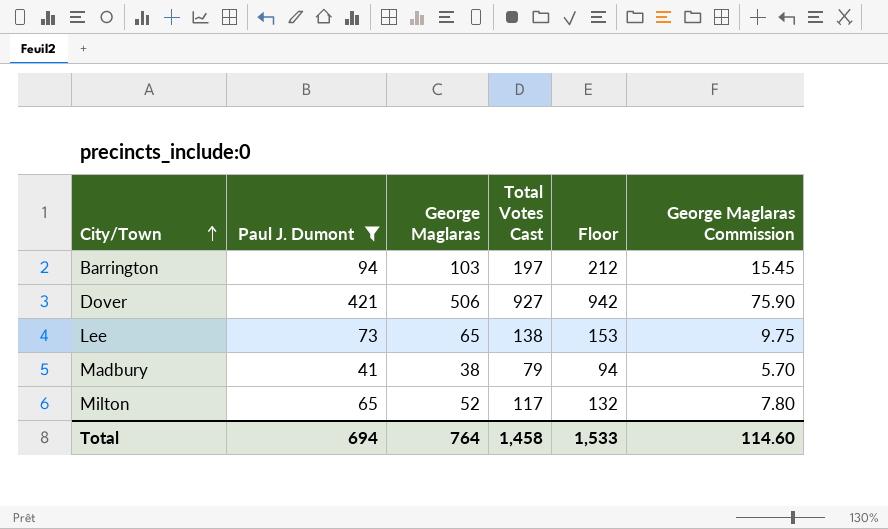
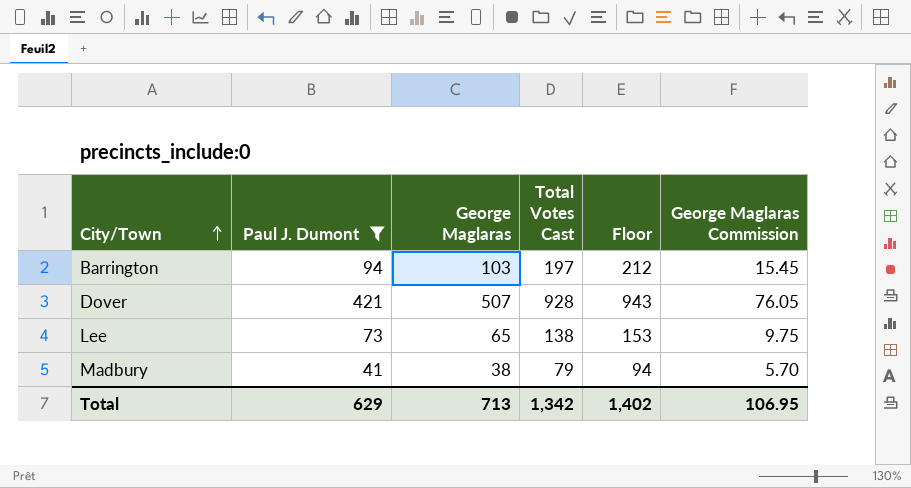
row Milton: 65 | 52 | 117 | 132 | 7.80 -> none
Dover | George Maglaras: 506 -> 507
Dover | Total Votes Cast: 927 -> 928
Dover | Floor: 942 -> 943
Dover | George Maglaras Commission: 75.90 -> 76.05
Total | Paul J. Dumont: 694 -> 629
Total | George Maglaras: 764 -> 713
Total | Total Votes Cast: 1,458 -> 1,342
Total | Floor: 1,533 -> 1,402
Total | George Maglaras Commission: 114.60 -> 106.95

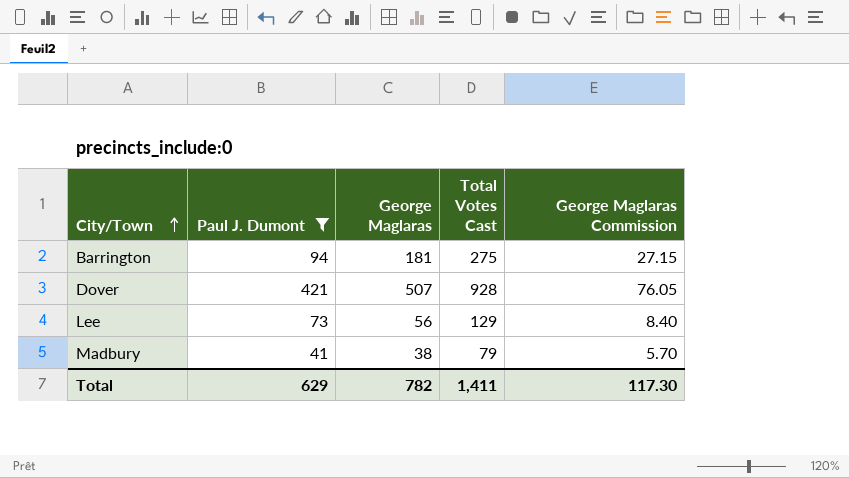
column Floor | formula: [Total Votes Cast] + 15 -> none
Barrington | George Maglaras: 103 -> 181
Barrington | Total Votes Cast: 197 -> 275
Barrington | George Maglaras Commission: 15.45 -> 27.15
Lee | George Maglaras: 65 -> 56
Lee | Total Votes Cast: 138 -> 129
Lee | George Maglaras Commission: 9.75 -> 8.40
Total | George Maglaras: 713 -> 782
Total | Total Votes Cast: 1,342 -> 1,411
Total | George Maglaras Commission: 106.95 -> 117.30

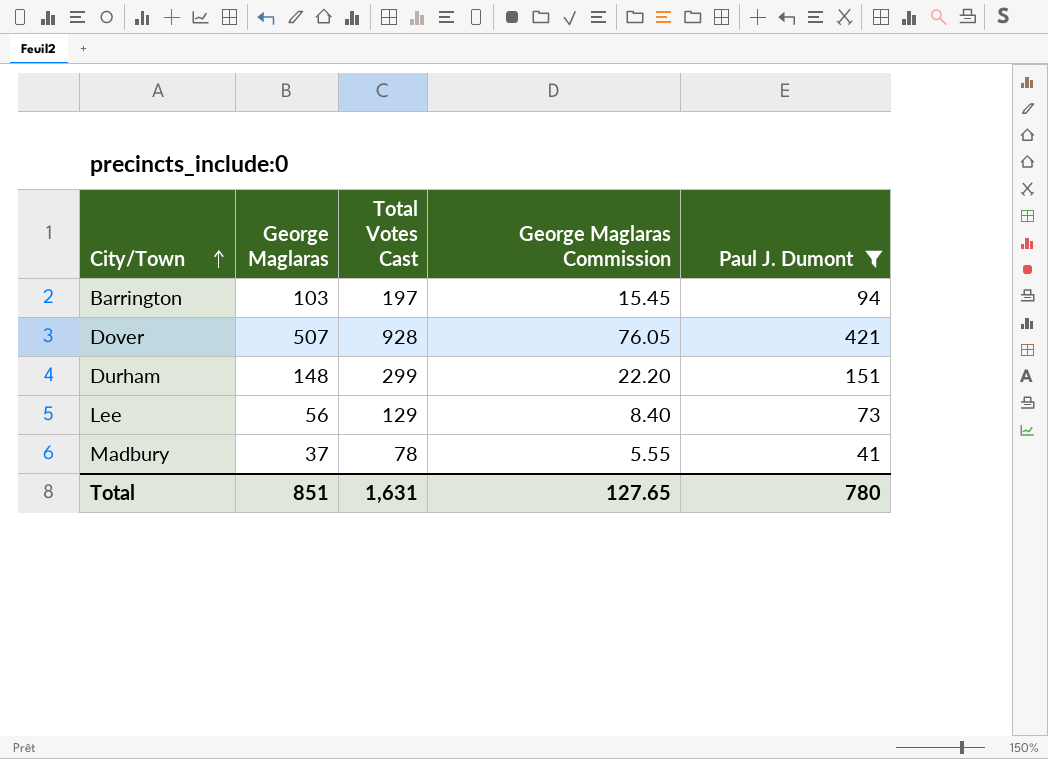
column Paul J. Dumont | position: 2 -> 5
Barrington | George Maglaras: 181 -> 103
Barrington | Total Votes Cast: 275 -> 197
Barrington | George Maglaras Commission: 27.15 -> 15.45
row Durham: none -> 148 | 299 | 22.20 | 151
Madbury | George Maglaras: 38 -> 37
Madbury | Total Votes Cast: 79 -> 78
Madbury | George Maglaras Commission: 5.70 -> 5.55
Total | George Maglaras: 782 -> 851
Total | Total Votes Cast: 1,411 -> 1,631
Total | George Maglaras Commission: 117.30 -> 127.65
Total | Paul J. Dumont: 629 -> 780

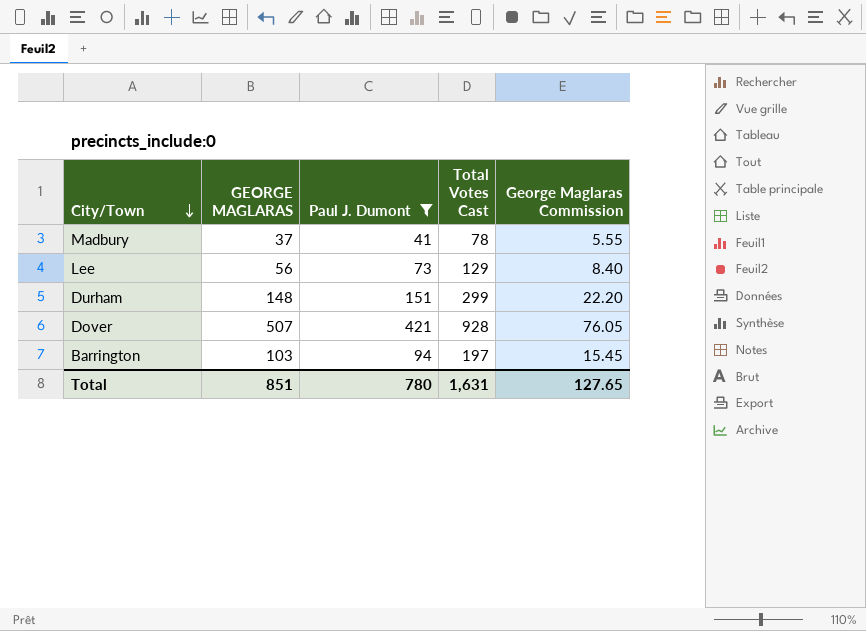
row order: City/Town ascending -> City/Town descending
column name: George Maglaras -> GEORGE MAGLARAS
column Paul J. Dumont | position: 5 -> 3

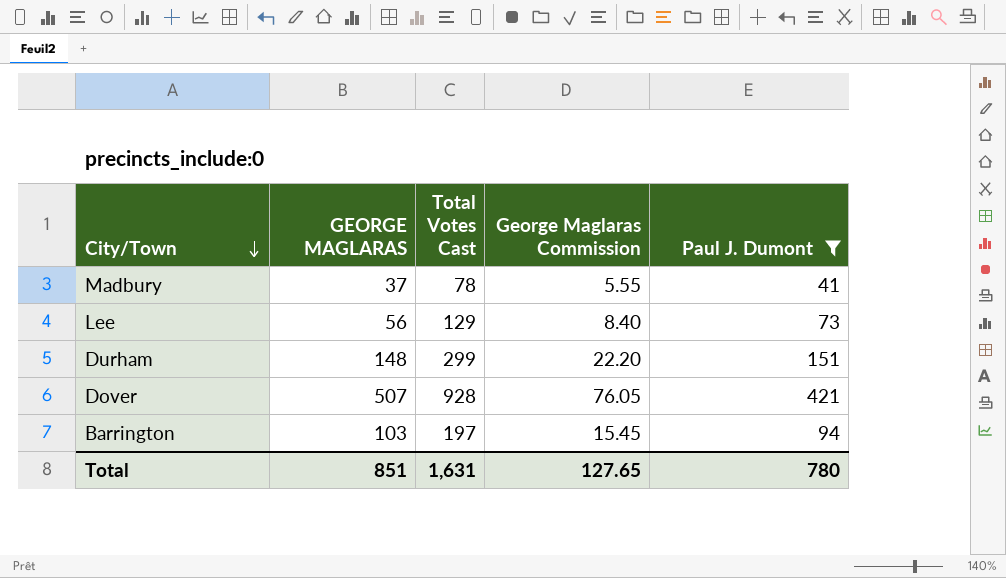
column Paul J. Dumont | position: 3 -> 5

